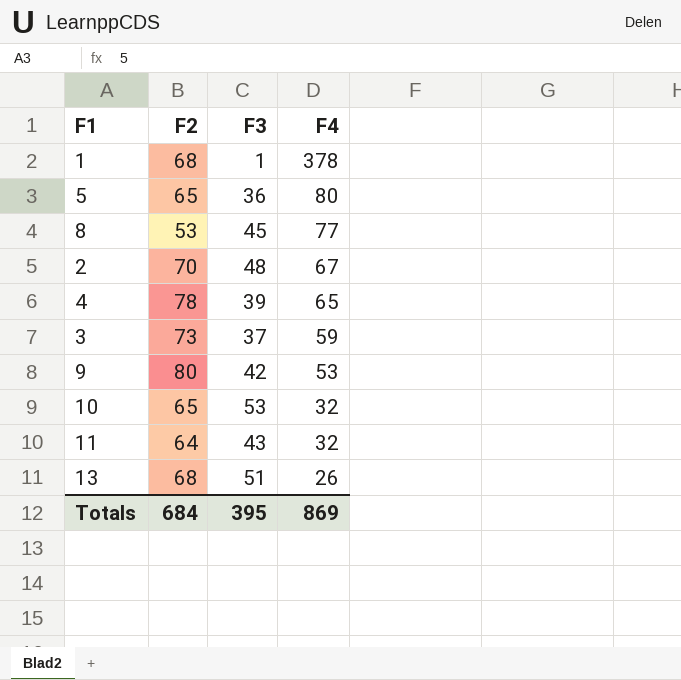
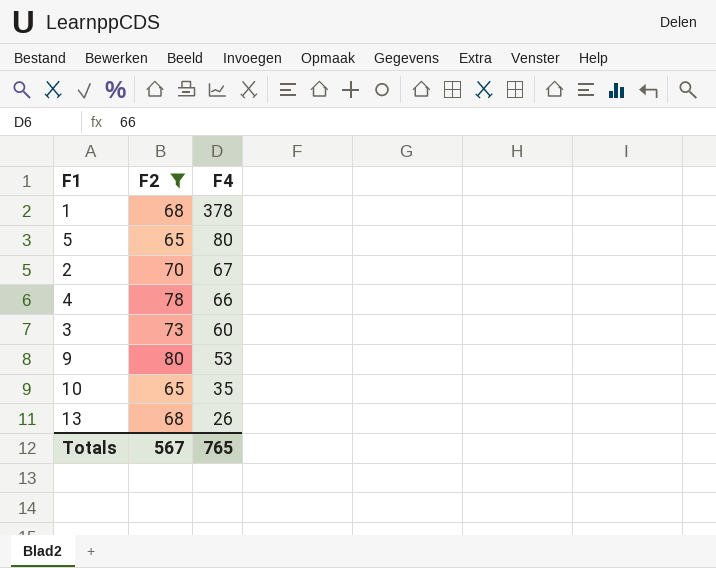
filter: none -> F2 >= 65
column F3 | position: 3 -> none
4 | F4: 65 -> 66
3 | F4: 59 -> 60
10 | F4: 32 -> 35
Totals | F2: 684 -> 567
Totals | F4: 869 -> 765

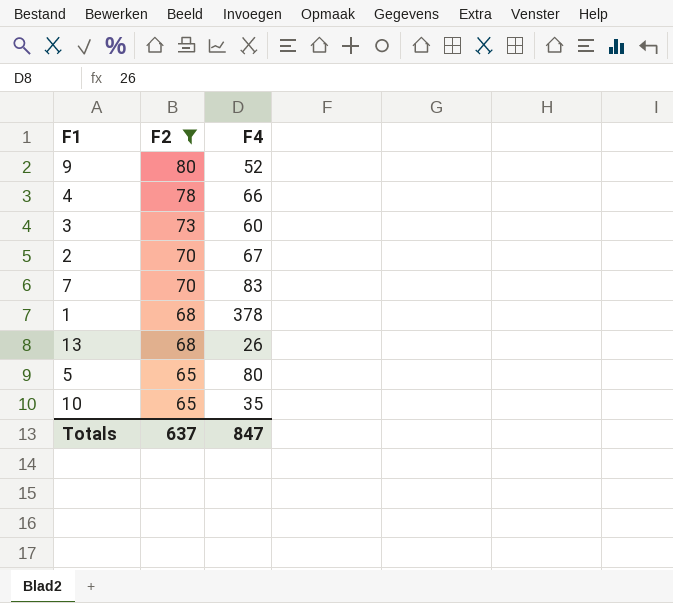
row order: F4 descending -> F2 descending
9 | F4: 53 -> 52
row 7: none -> 70 | 83
Totals | F2: 567 -> 637
Totals | F4: 765 -> 847

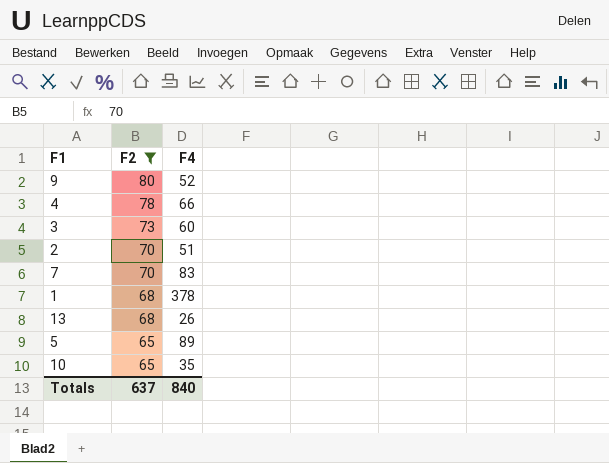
2 | F4: 67 -> 51
5 | F4: 80 -> 89
Totals | F4: 847 -> 840

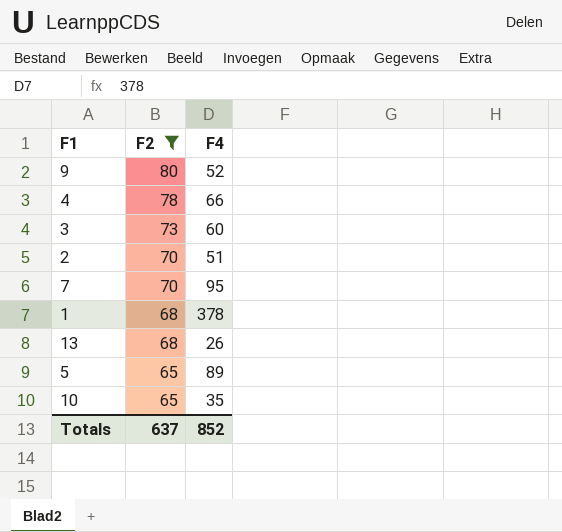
7 | F4: 83 -> 95
Totals | F4: 840 -> 852

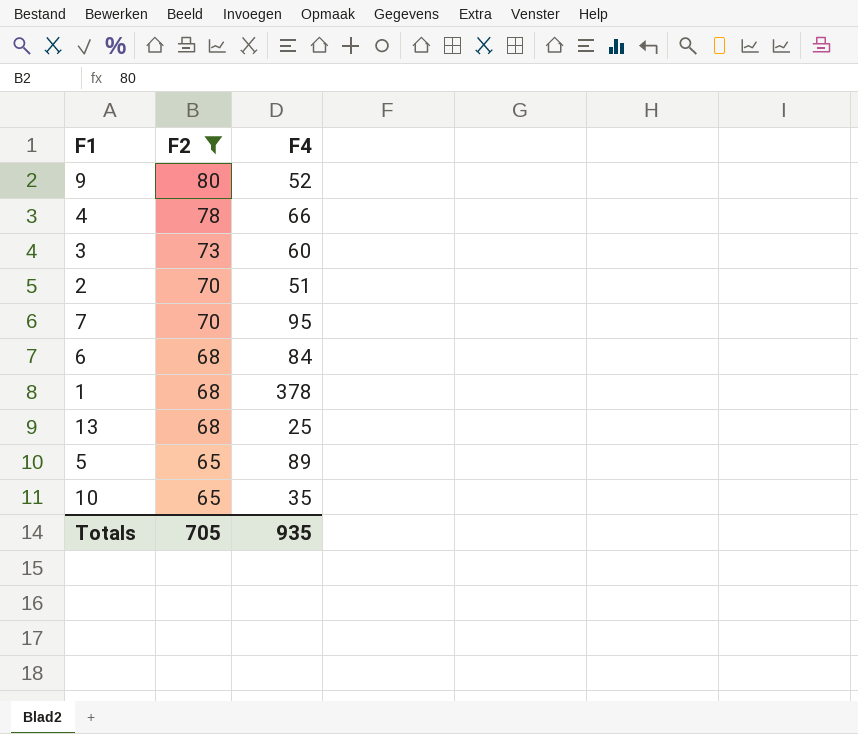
row 6: none -> 68 | 84
13 | F4: 26 -> 25
Totals | F2: 637 -> 705
Totals | F4: 852 -> 935

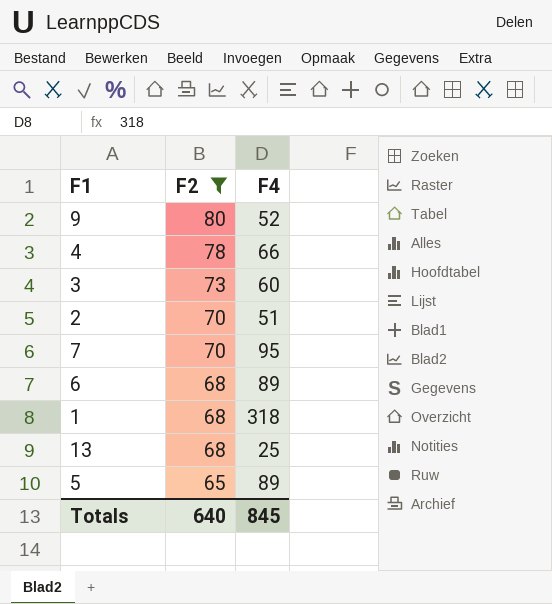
row 10: 65 | 35 -> none
6 | F4: 84 -> 89
1 | F4: 378 -> 318
Totals | F2: 705 -> 640
Totals | F4: 935 -> 845

